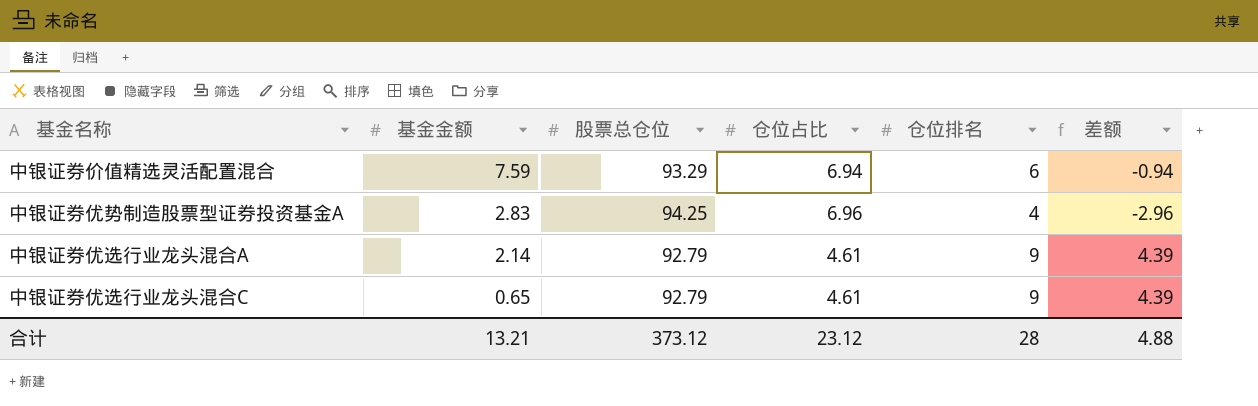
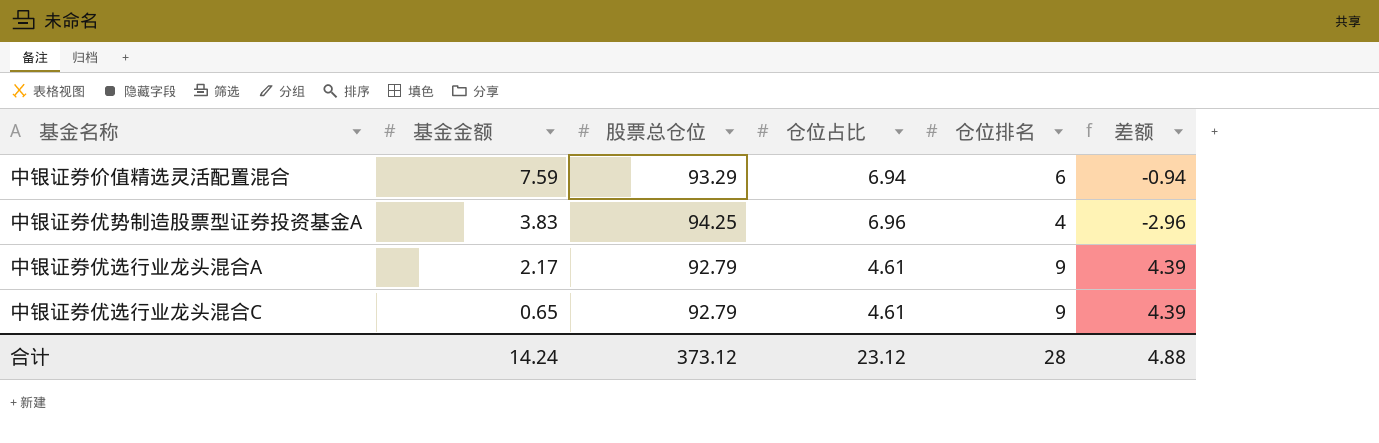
中银证券优势制造股票型证券投资基金A | 基金金额: 2.83 -> 3.83
中银证券优选行业龙头混合A | 基金金额: 2.14 -> 2.17
合计 | 基金金额: 13.21 -> 14.24

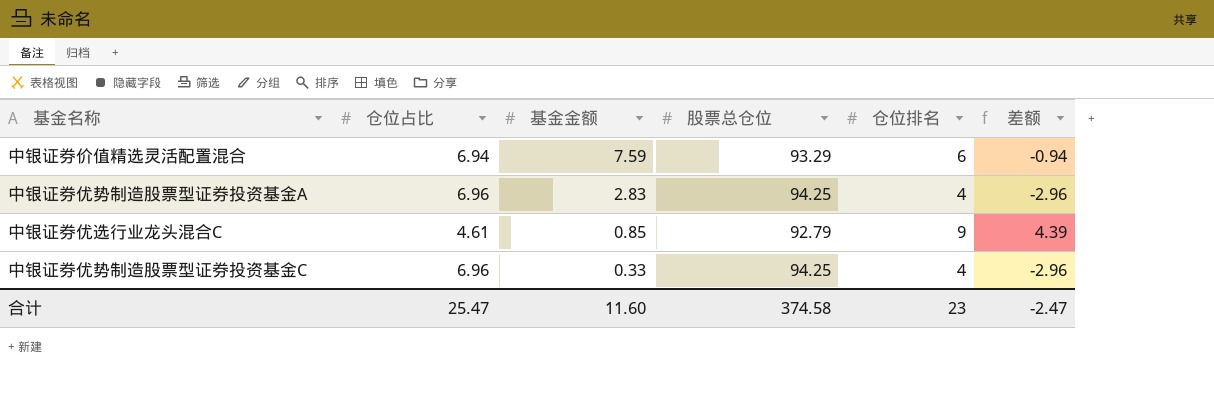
column 仓位占比 | position: 4 -> 2
row 中银证券优选行业龙头混合A: 2.17 | 92.79 | 4.61 | 9 | 4.39 -> none
中银证券优势制造股票型证券投资基金A | 基金金额: 3.83 -> 2.83
中银证券优选行业龙头混合C | 基金金额: 0.65 -> 0.85
row 中银证券优势制造股票型证券投资基金C: none -> 6.96 | 0.33 | 94.25 | 4 | -2.96
合计 | 仓位占比: 23.12 -> 25.47
合计 | 基金金额: 14.24 -> 11.60
合计 | 股票总仓位: 373.12 -> 374.58
合计 | 仓位排名: 28 -> 23
合计 | 差额: 4.88 -> -2.47

